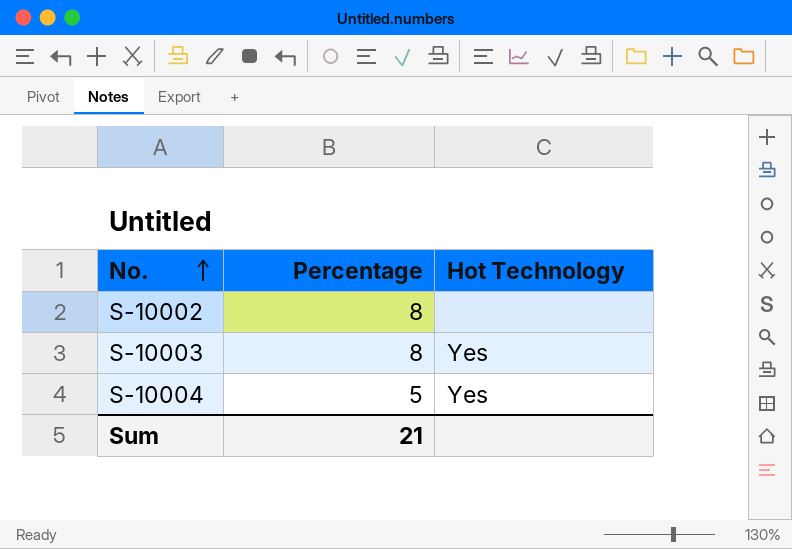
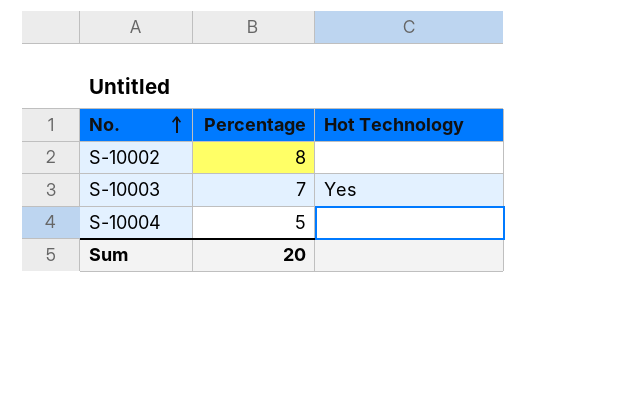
S-10003 | Percentage: 8 -> 7
S-10004 | Hot Technology: Yes -> none
Sum | Percentage: 21 -> 20

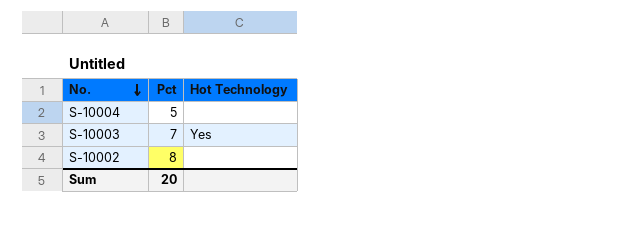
row order: No. ascending -> No. descending
column name: Percentage -> Pct

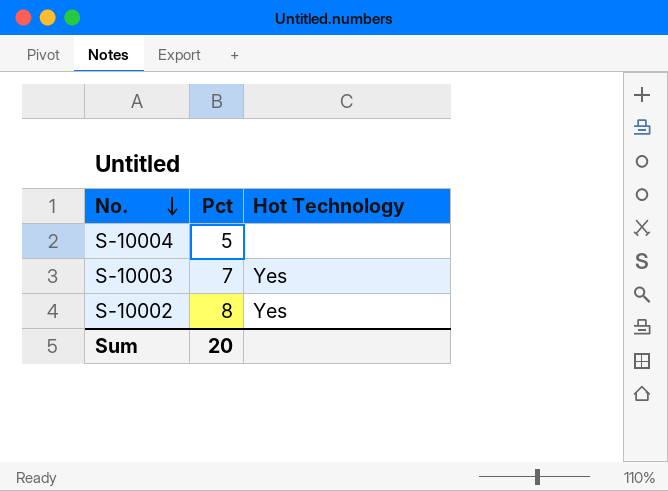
S-10002 | Hot Technology: none -> Yes

